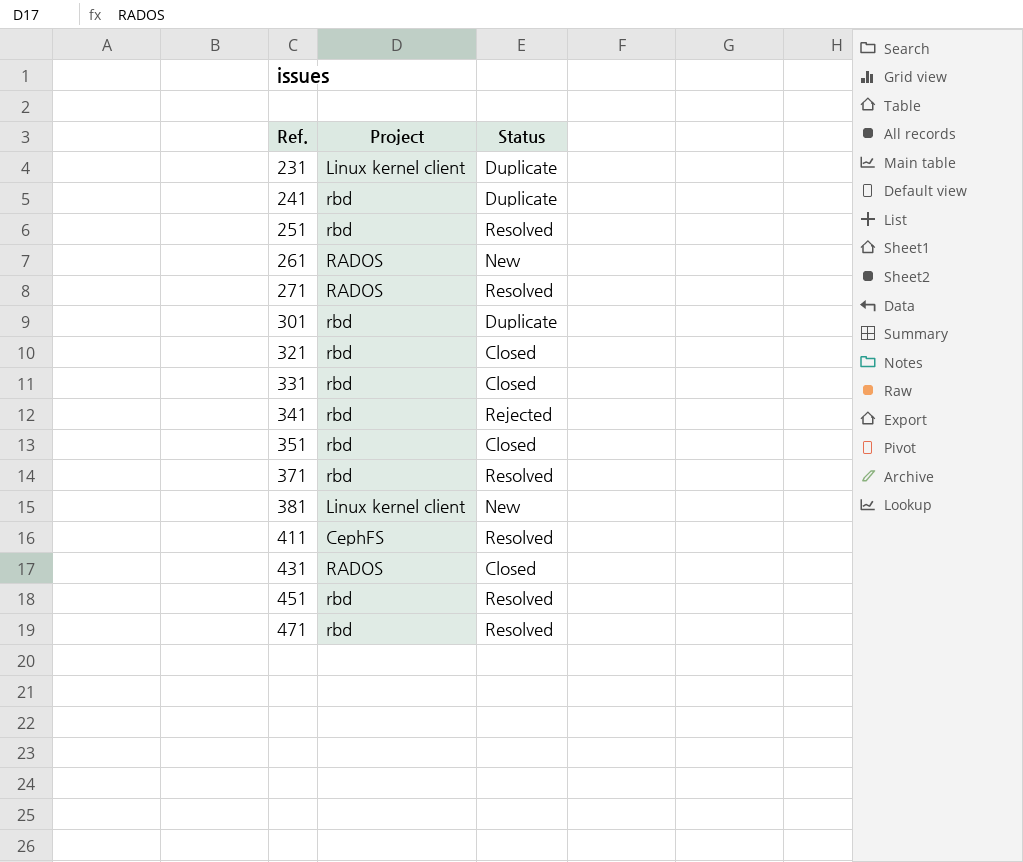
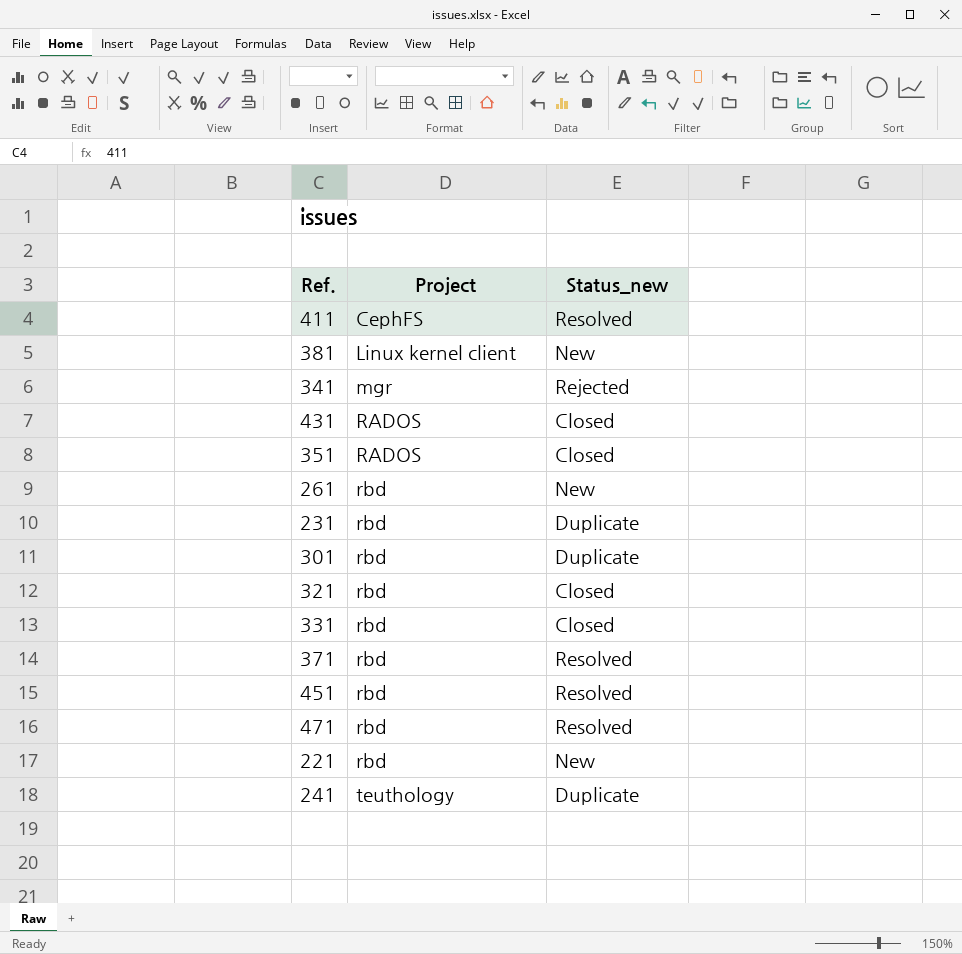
row order: Ref. ascending -> Project ascending
column name: Status -> Status_new
row 251: rbd | Resolved -> none
row 271: RADOS | Resolved -> none
341 | Project: rbd -> mgr
351 | Project: rbd -> RADOS
261 | Project: RADOS -> rbd
231 | Project: Linux kernel client -> rbd
row 221: none -> rbd | New
241 | Project: rbd -> teuthology

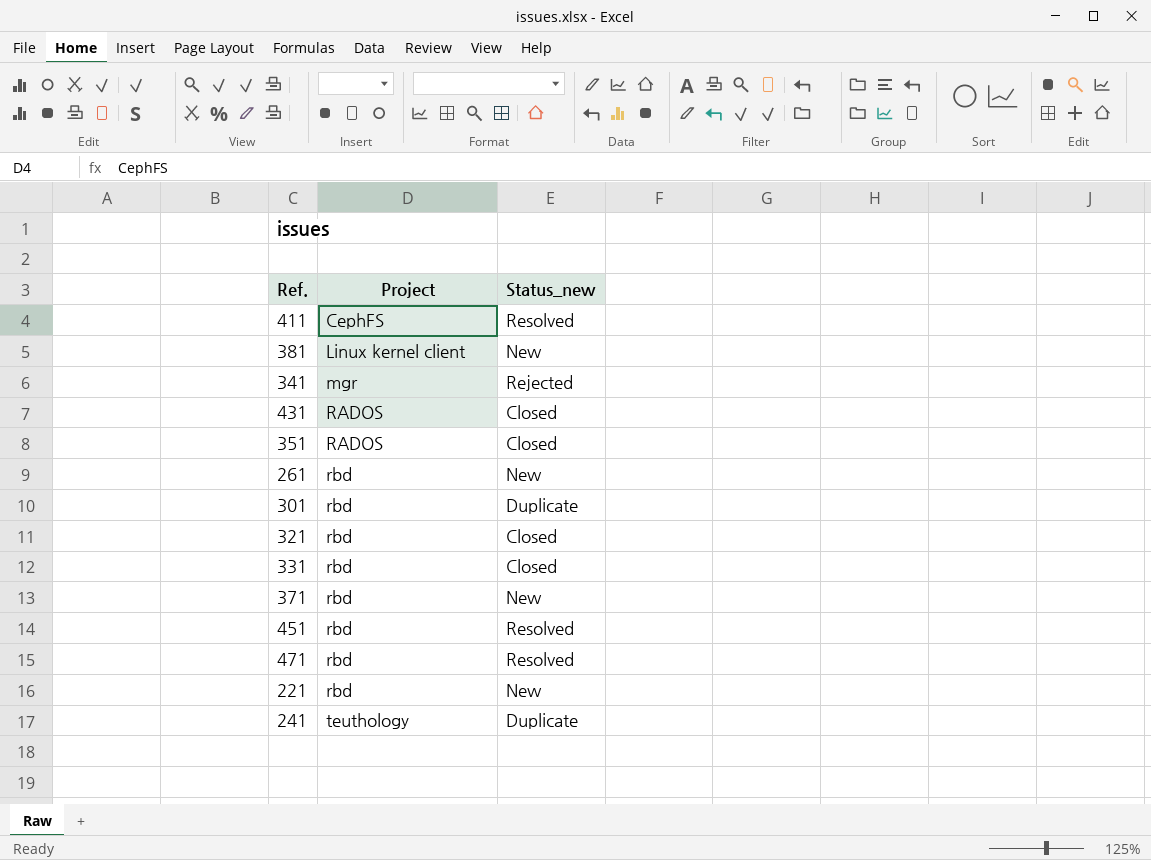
row 231: rbd | Duplicate -> none
371 | Status_new: Resolved -> New

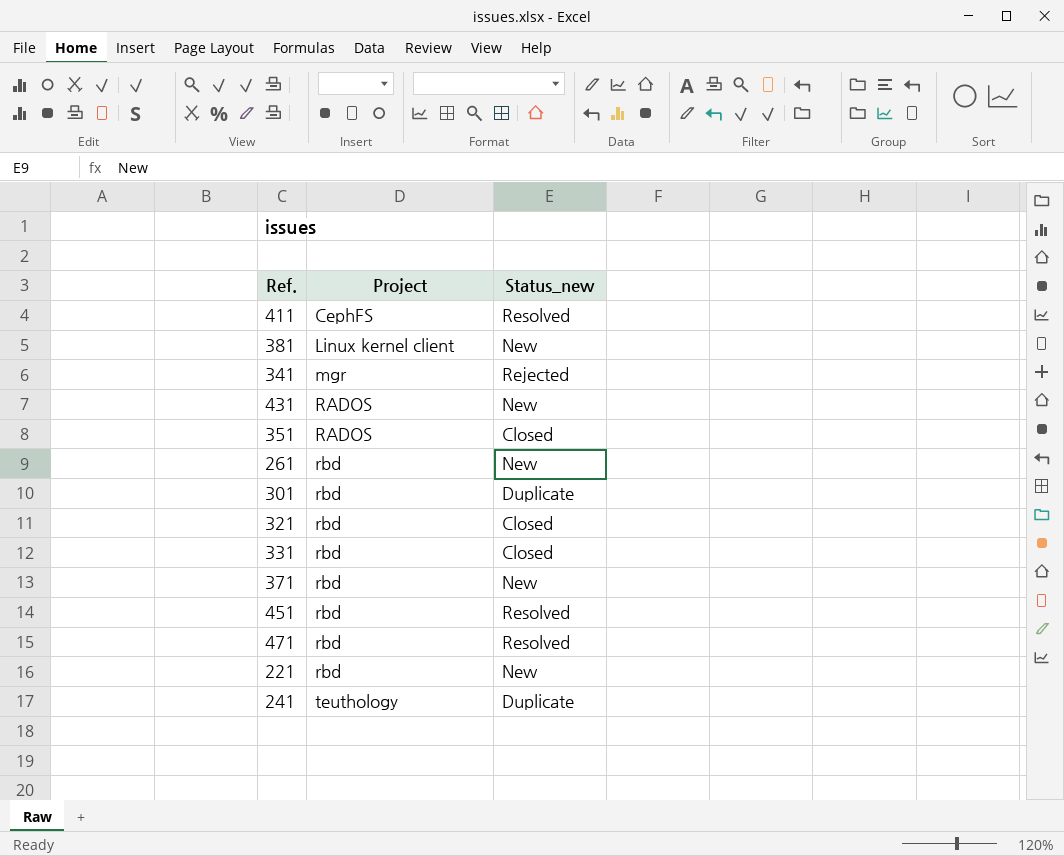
431 | Status_new: Closed -> New

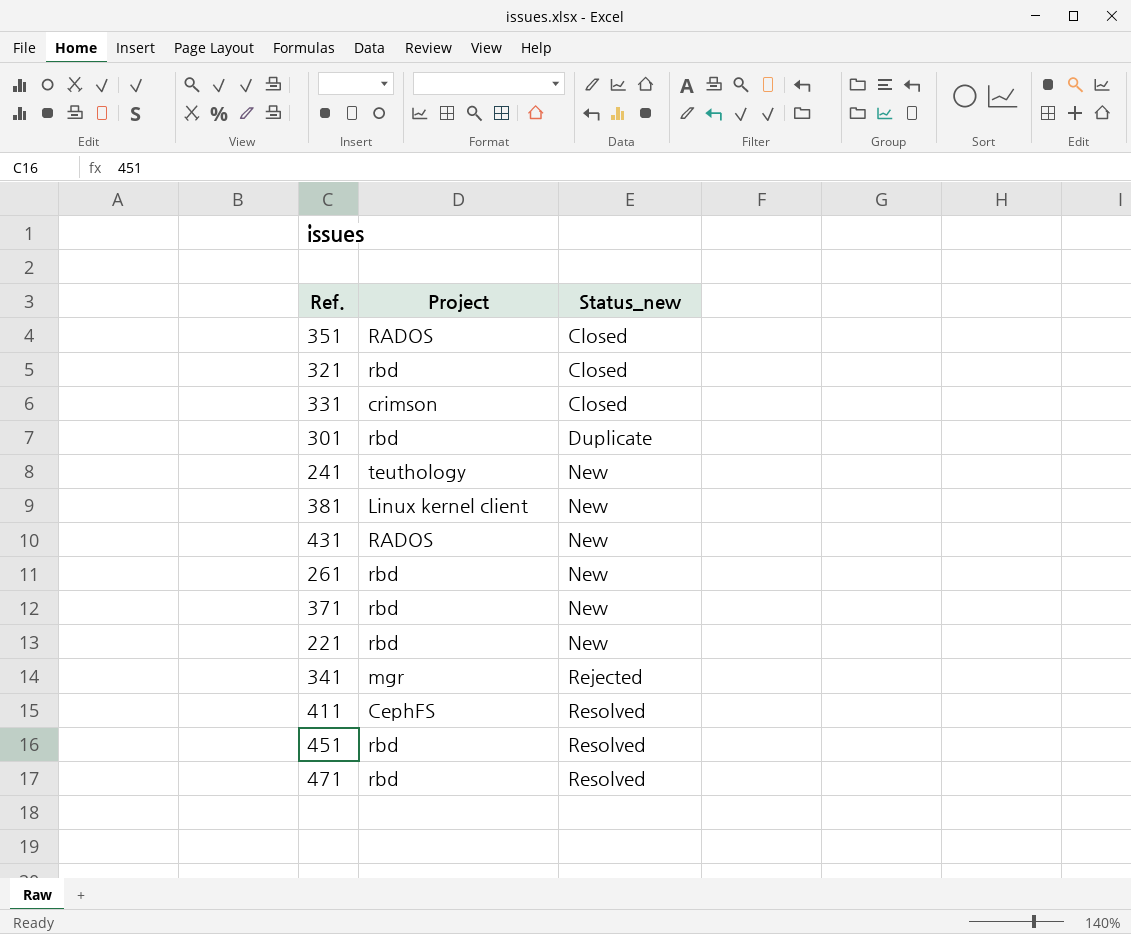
row order: Project ascending -> Status_new ascending
331 | Project: rbd -> crimson
241 | Status_new: Duplicate -> New

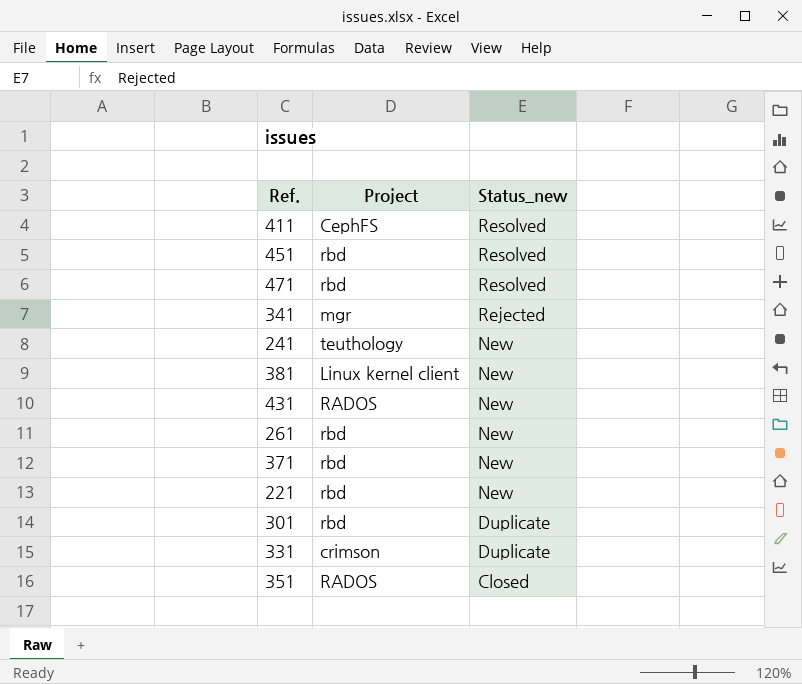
row order: Status_new ascending -> Status_new descending
row 321: rbd | Closed -> none
331 | Status_new: Closed -> Duplicate

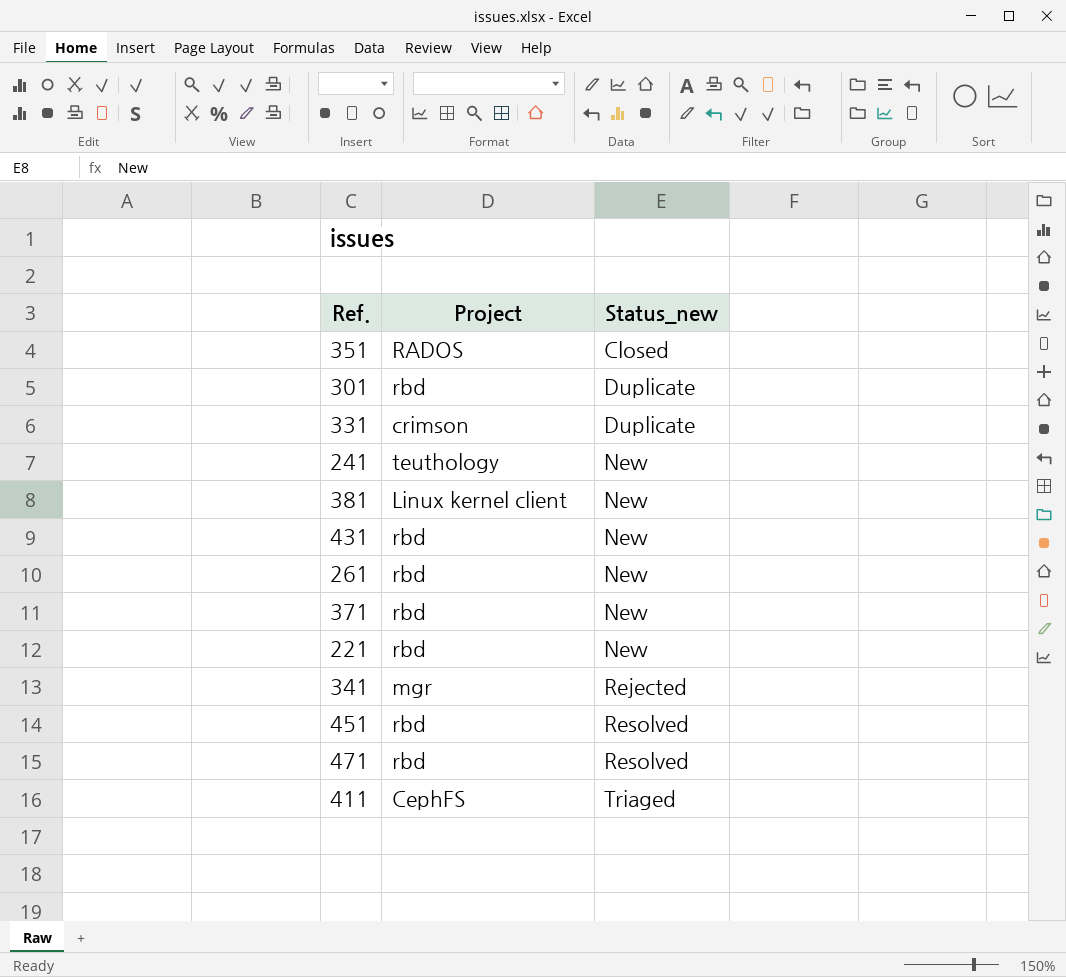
row order: Status_new descending -> Status_new ascending
431 | Project: RADOS -> rbd
411 | Status_new: Resolved -> Triaged

